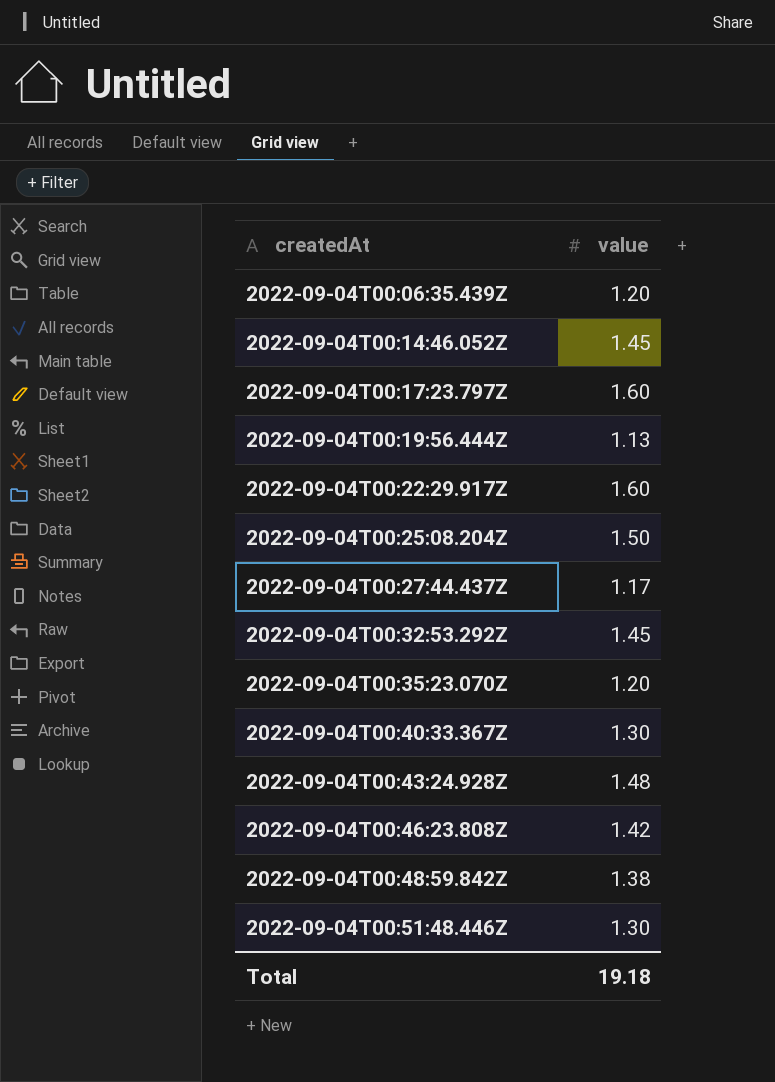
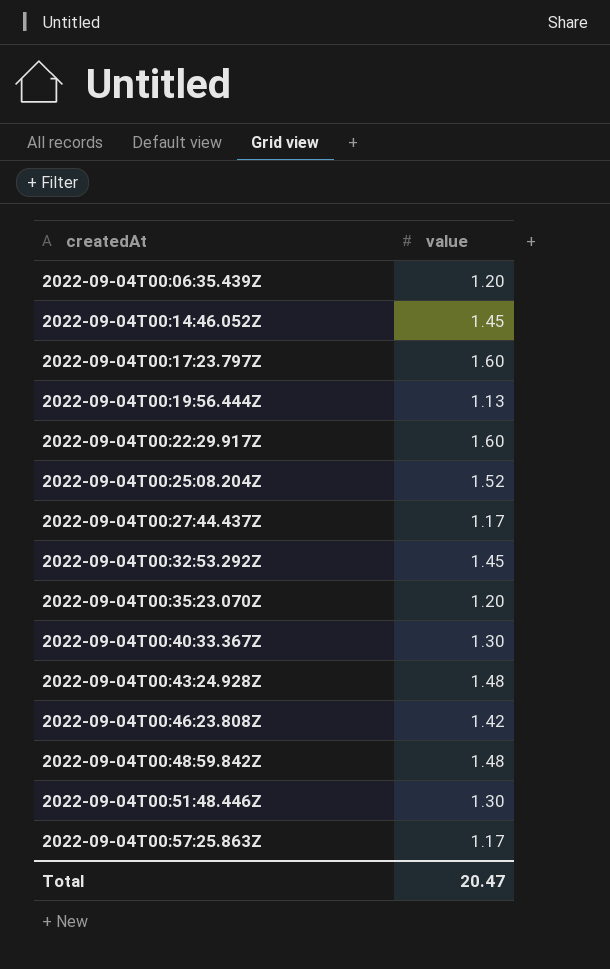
2022-09-04T00:25:08.204Z | value: 1.50 -> 1.52
2022-09-04T00:48:59.842Z | value: 1.38 -> 1.48
row 2022-09-04T00:57:25.863Z: none -> 1.17
Total | value: 19.18 -> 20.47

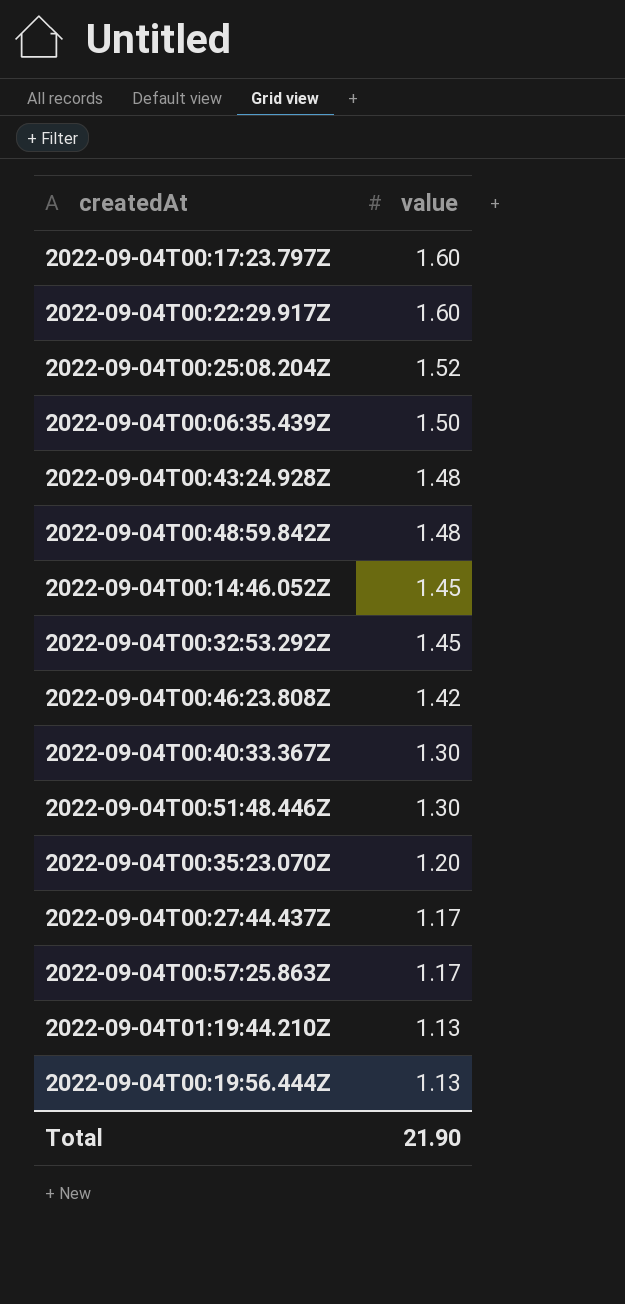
row order: createdAt ascending -> value descending
2022-09-04T00:06:35.439Z | value: 1.20 -> 1.50
row 2022-09-04T01:19:44.210Z: none -> 1.13
Total | value: 20.47 -> 21.90

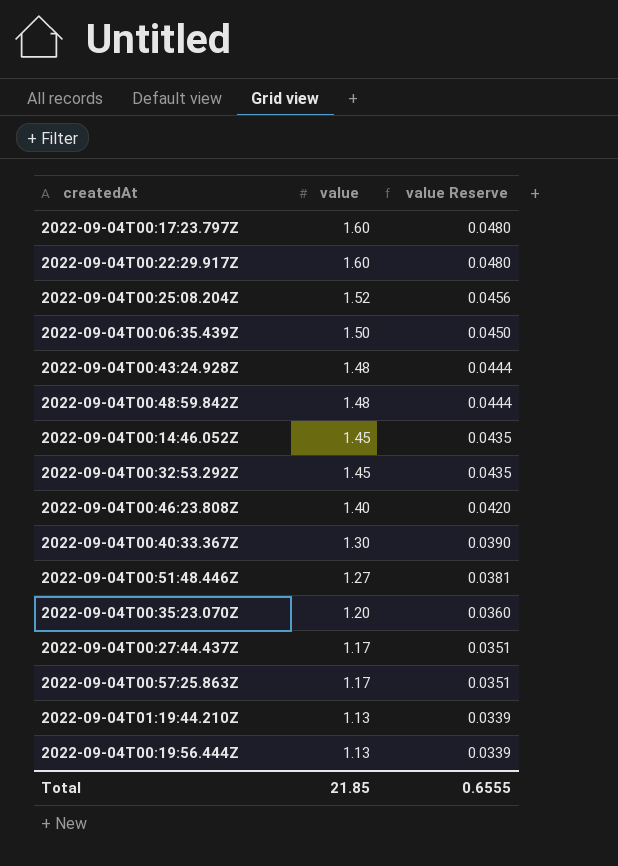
column value Reserve | formula: none -> [value] * 0.03
2022-09-04T00:46:23.808Z | value: 1.42 -> 1.40
2022-09-04T00:51:48.446Z | value: 1.30 -> 1.27
Total | value: 21.90 -> 21.85

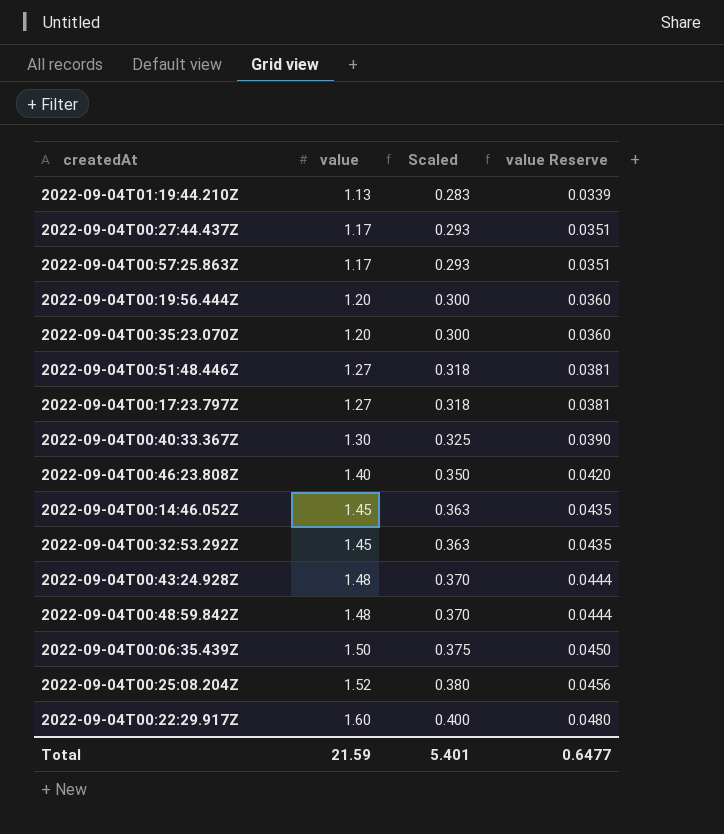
row order: value descending -> value ascending
column Scaled | formula: none -> [value] * 0.25
2022-09-04T00:19:56.444Z | value: 1.13 -> 1.20
2022-09-04T00:19:56.444Z | value Reserve: 0.0339 -> 0.0360
2022-09-04T00:17:23.797Z | value: 1.60 -> 1.27
2022-09-04T00:17:23.797Z | value Reserve: 0.0480 -> 0.0381
Total | value: 21.85 -> 21.59
Total | value Reserve: 0.6555 -> 0.6477

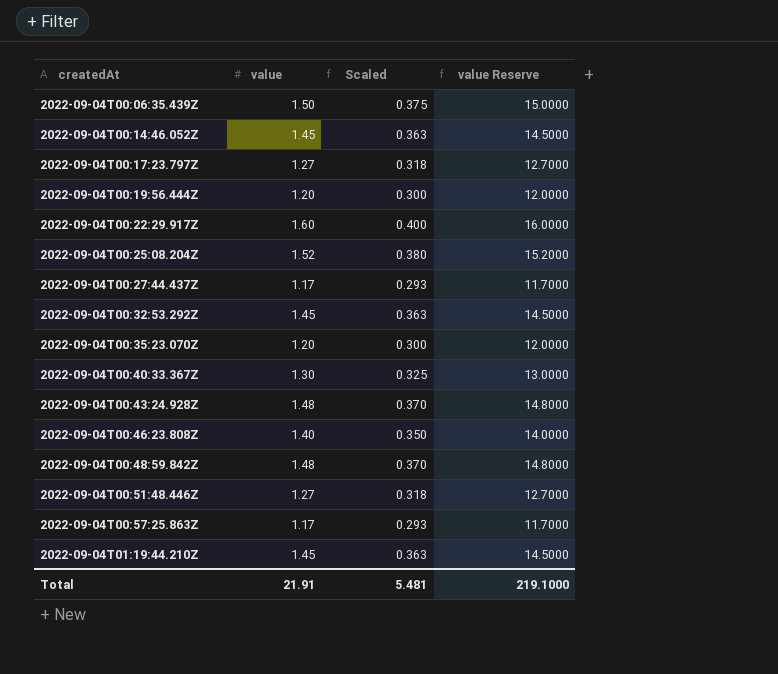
row order: value ascending -> createdAt ascending
column value Reserve | formula: [value] * 0.03 -> [value] * 10
2022-09-04T01:19:44.210Z | value: 1.13 -> 1.45
2022-09-04T01:19:44.210Z | Scaled: 0.283 -> 0.363
Total | value: 21.59 -> 21.91
Total | Scaled: 5.401 -> 5.481
Total | value Reserve: 0.6477 -> 219.1000

